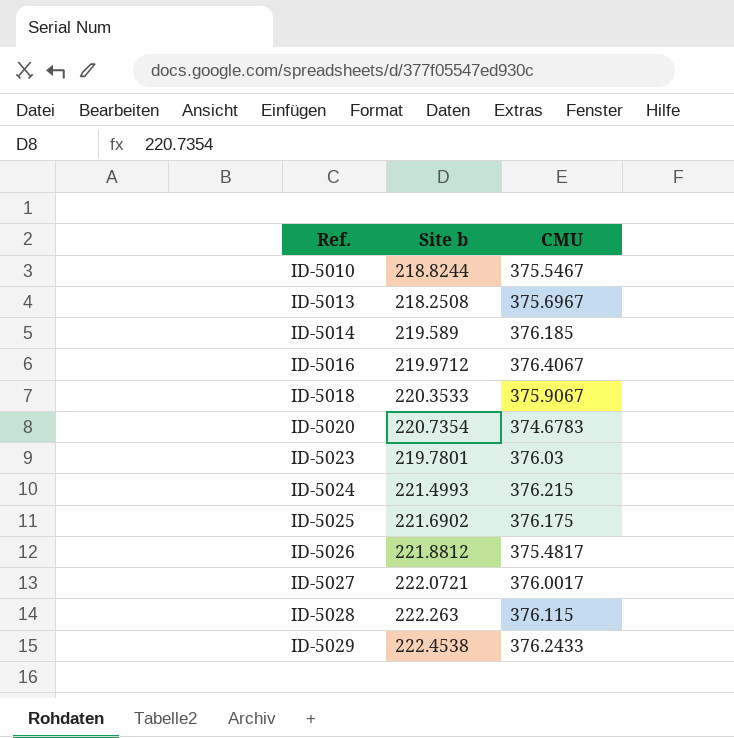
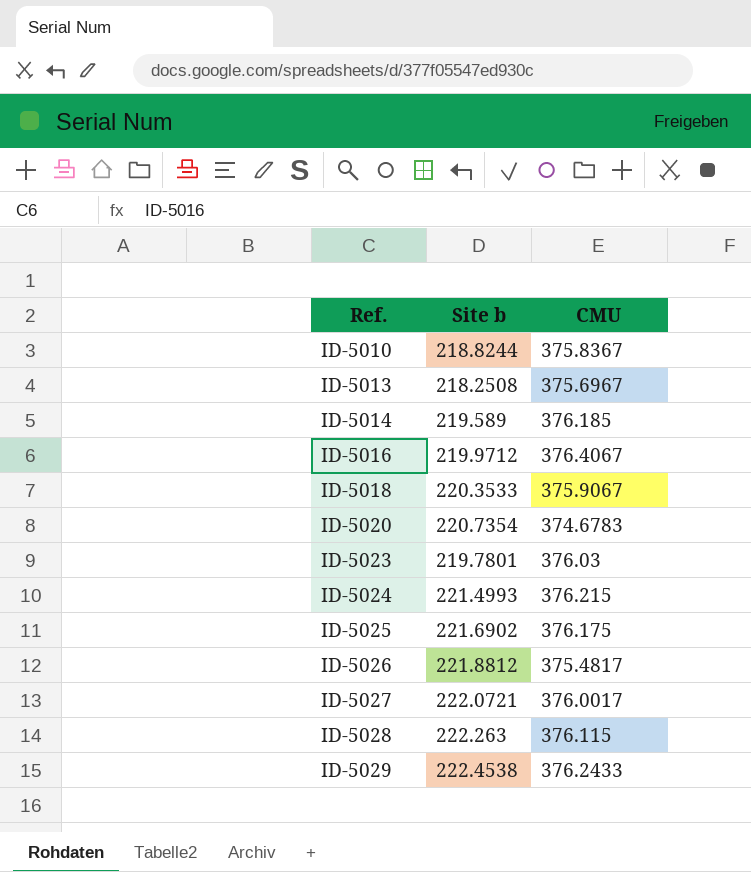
ID-5010 | CMU: 375.5467 -> 375.8367

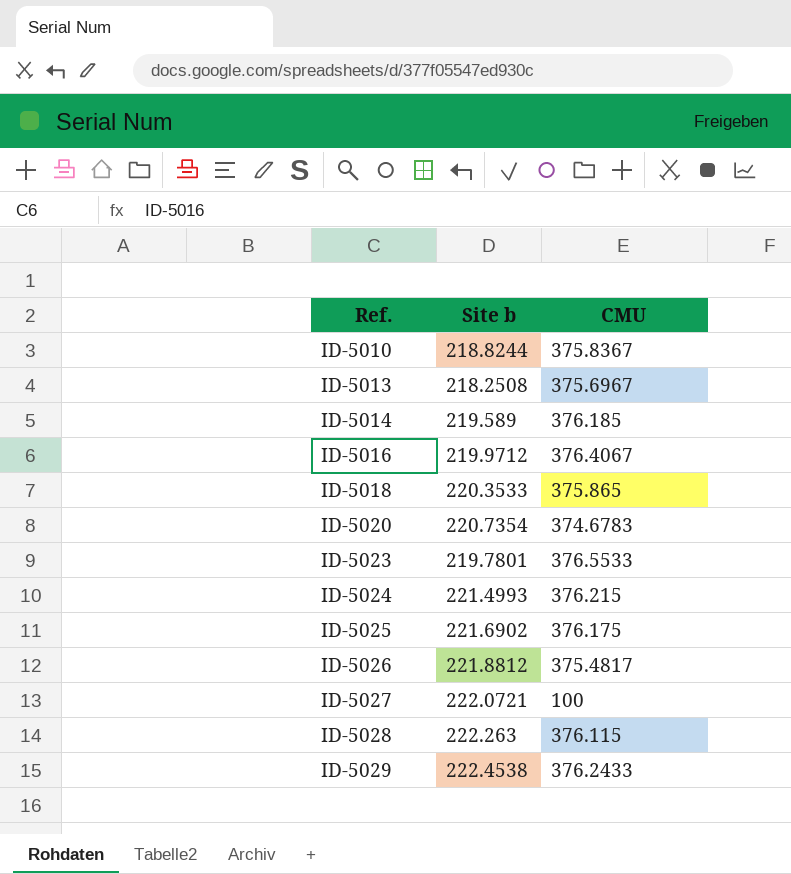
ID-5018 | CMU: 375.9067 -> 375.865
ID-5023 | CMU: 376.03 -> 376.5533
ID-5027 | CMU: 376.0017 -> 100

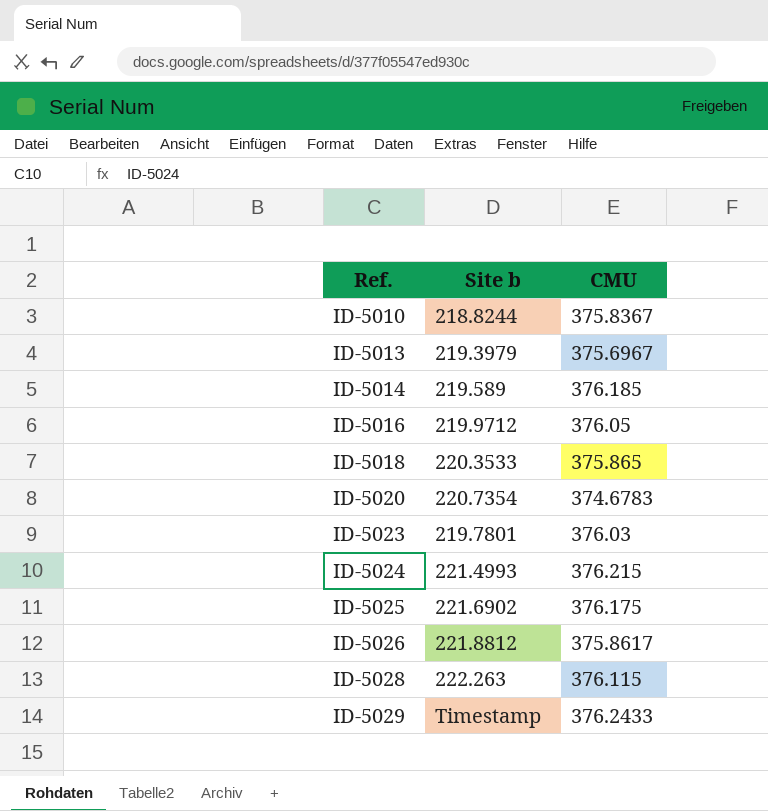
row ID-5027: 222.0721 | 100 -> none
ID-5013 | Site b: 218.2508 -> 219.3979
ID-5016 | CMU: 376.4067 -> 376.05
ID-5023 | CMU: 376.5533 -> 376.03
ID-5026 | CMU: 375.4817 -> 375.8617
ID-5029 | Site b: 222.4538 -> Timestamp

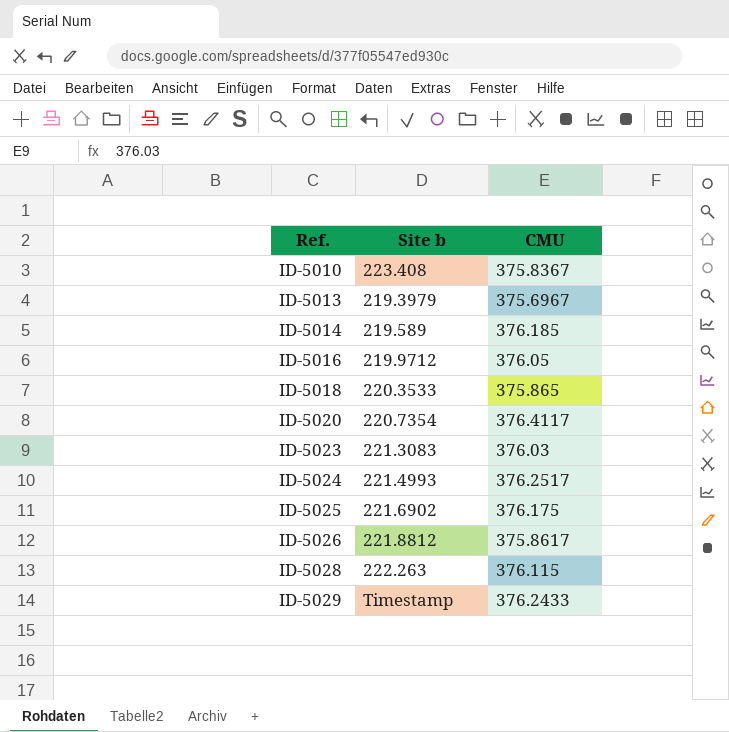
ID-5010 | Site b: 218.8244 -> 223.408
ID-5020 | CMU: 374.6783 -> 376.4117
ID-5023 | Site b: 219.7801 -> 221.3083
ID-5024 | CMU: 376.215 -> 376.2517

